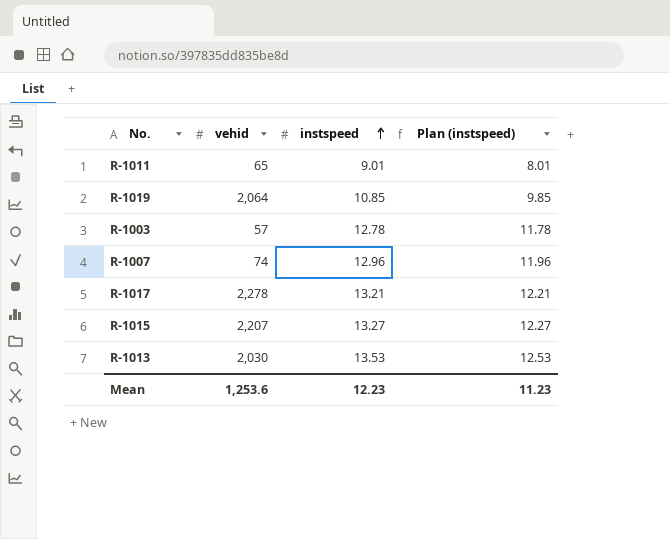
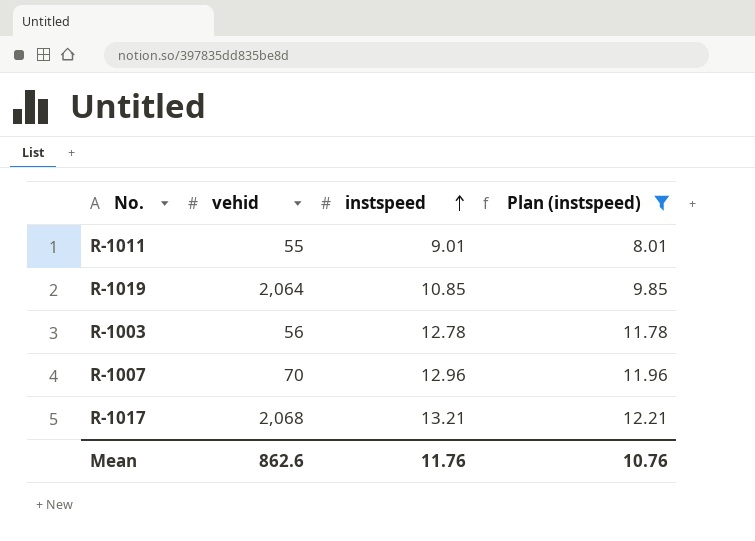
filter: none -> Plan (instspeed) <= 12.21
R-1011 | vehid: 65 -> 55
R-1003 | vehid: 57 -> 56
R-1007 | vehid: 74 -> 70
R-1017 | vehid: 2,278 -> 2,068
Mean | vehid: 1,253.6 -> 862.6
Mean | instspeed: 12.23 -> 11.76
Mean | Plan (instspeed): 11.23 -> 10.76

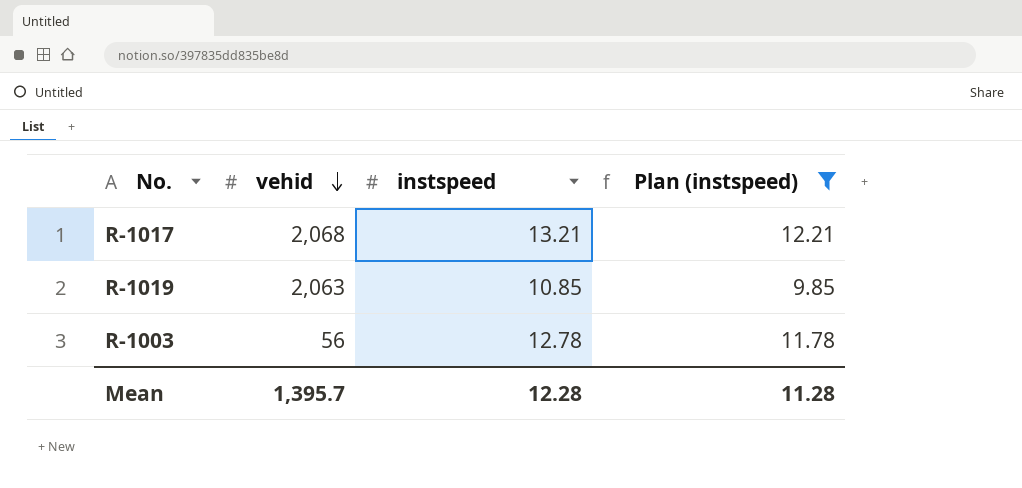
row order: instspeed ascending -> vehid descending
row R-1011: 55 | 9.01 | 8.01 -> none
row R-1007: 70 | 12.96 | 11.96 -> none
R-1019 | vehid: 2,064 -> 2,063
Mean | vehid: 862.6 -> 1,395.7
Mean | instspeed: 11.76 -> 12.28
Mean | Plan (instspeed): 10.76 -> 11.28

